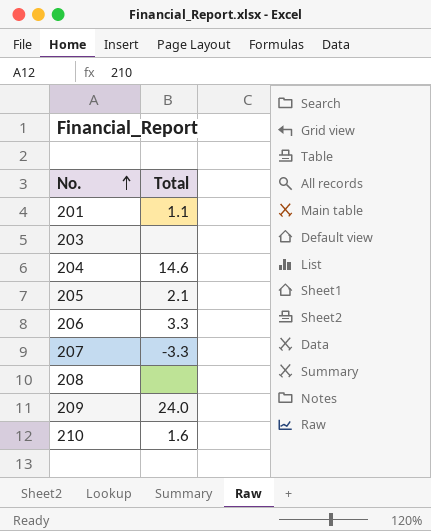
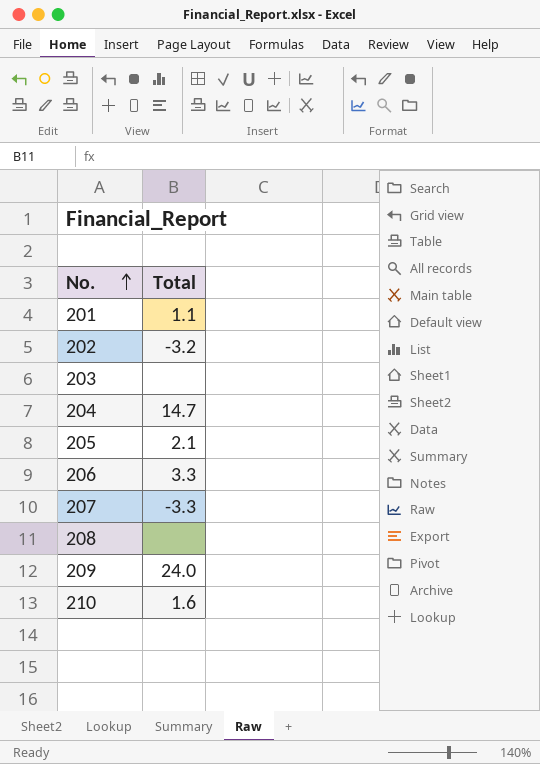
row 202: none -> -3.2
204 | Total: 14.6 -> 14.7

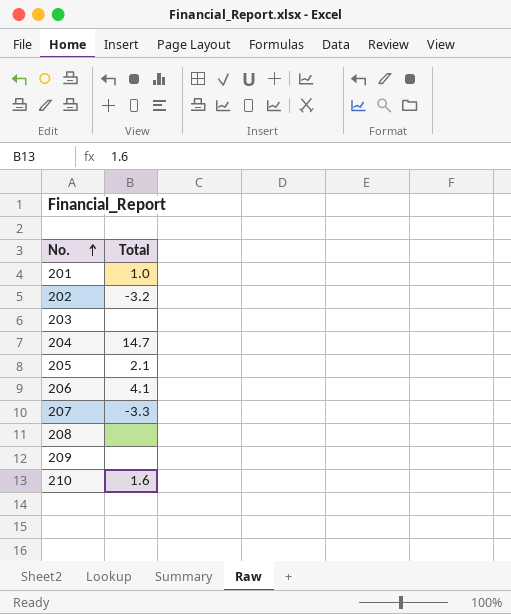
201 | Total: 1.1 -> 1.0
206 | Total: 3.3 -> 4.1
209 | Total: 24.0 -> none

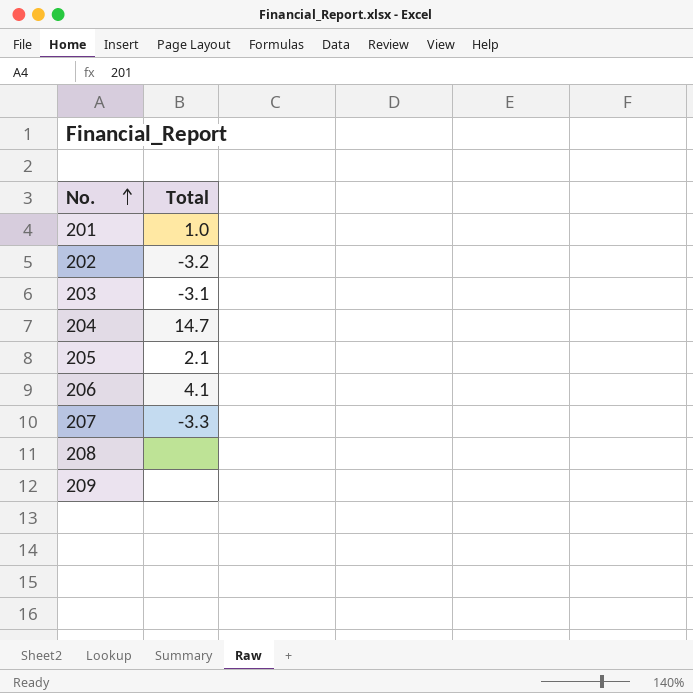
row 210: 1.6 -> none
203 | Total: none -> -3.1

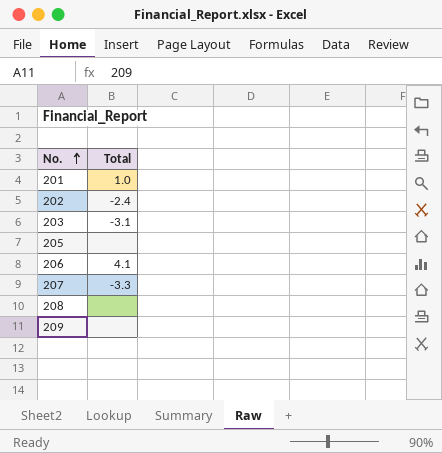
row 204: 14.7 -> none
202 | Total: -3.2 -> -2.4
205 | Total: 2.1 -> none

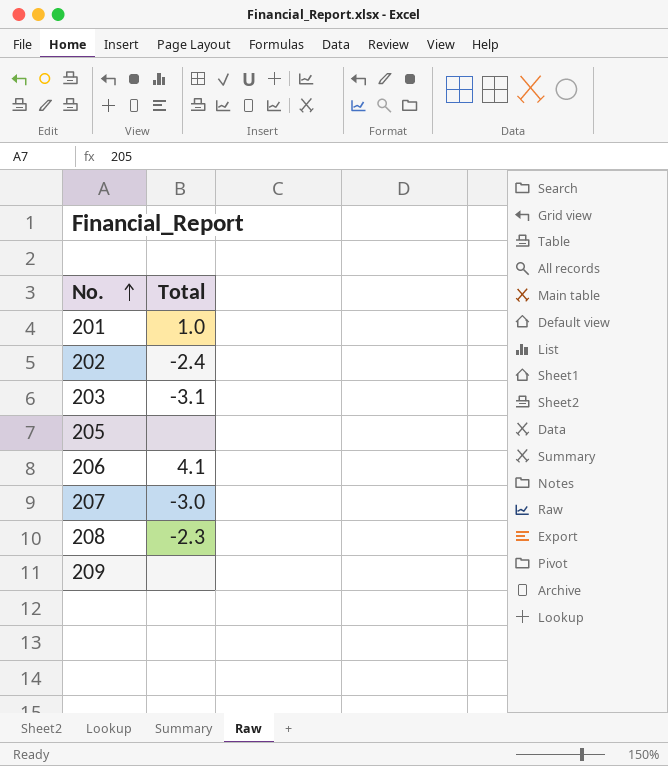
207 | Total: -3.3 -> -3.0
208 | Total: none -> -2.3

